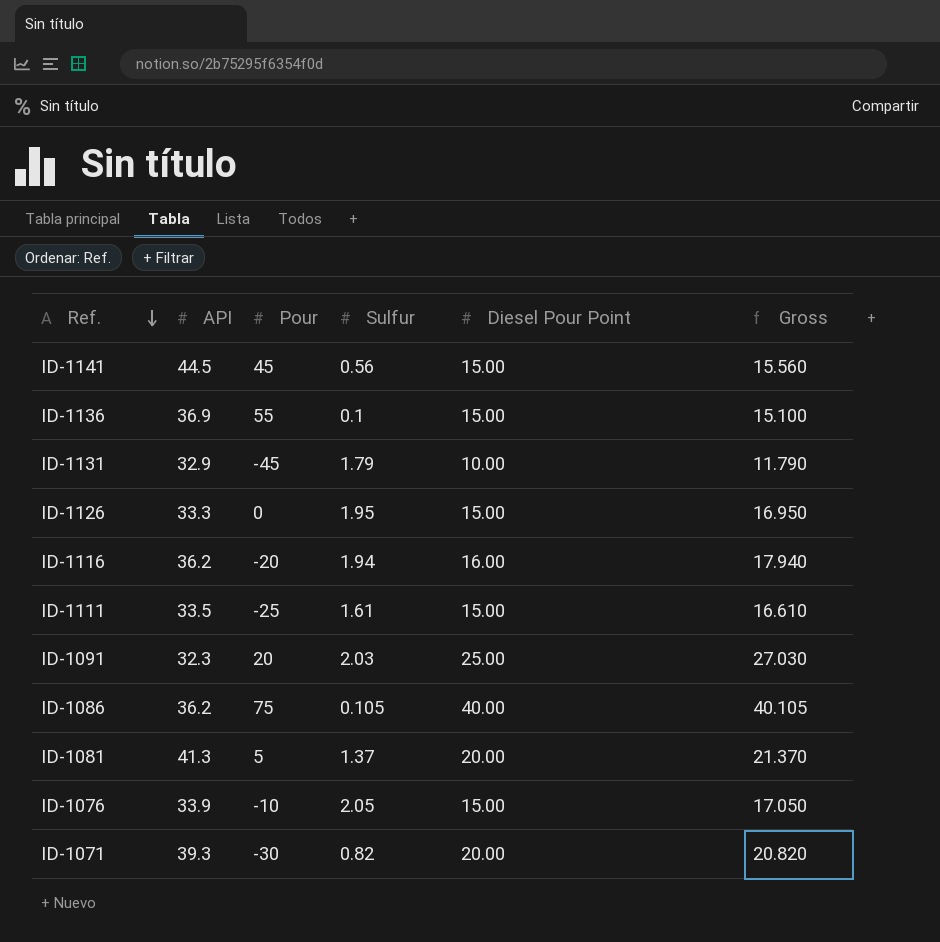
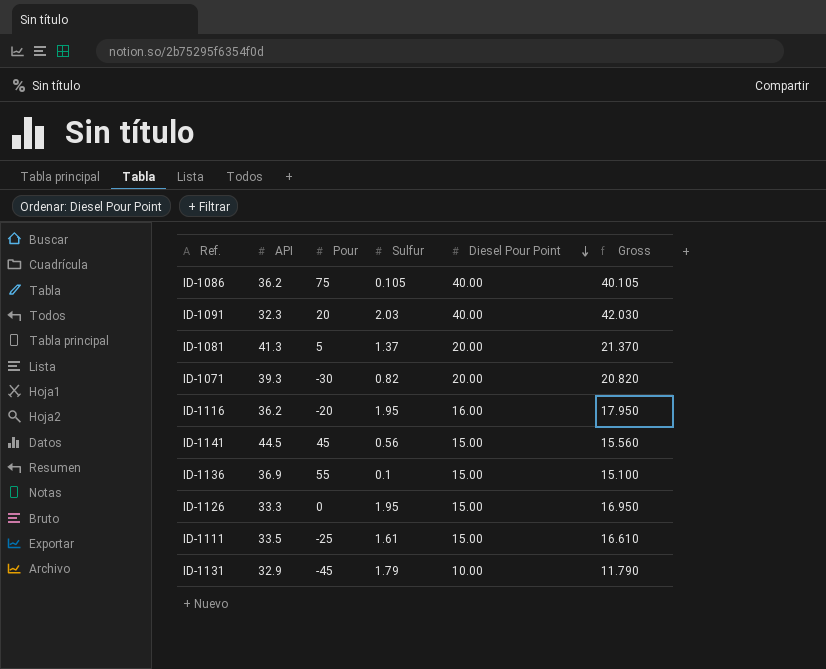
row order: Ref. descending -> Diesel Pour Point descending
row ID-1076: 33.9 | -10 | 2.05 | 15.00 | 17.050 -> none
ID-1091 | Diesel Pour Point: 25.00 -> 40.00
ID-1091 | Gross: 27.030 -> 42.030
ID-1116 | Sulfur: 1.94 -> 1.95
ID-1116 | Gross: 17.940 -> 17.950

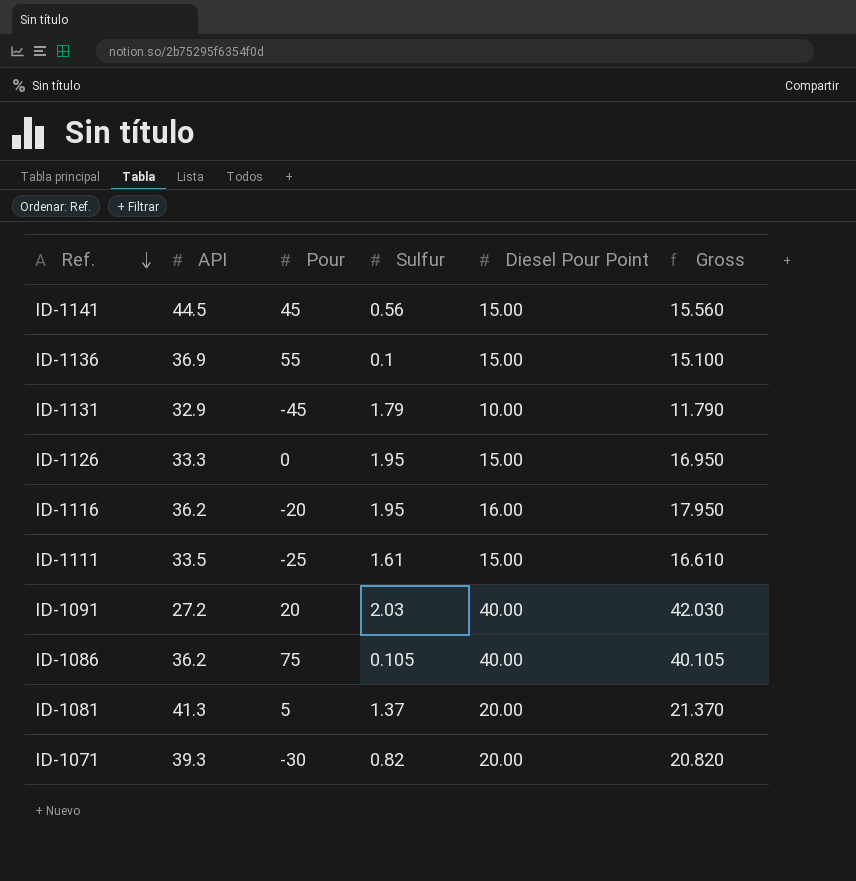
row order: Diesel Pour Point descending -> Ref. descending
ID-1091 | API: 32.3 -> 27.2

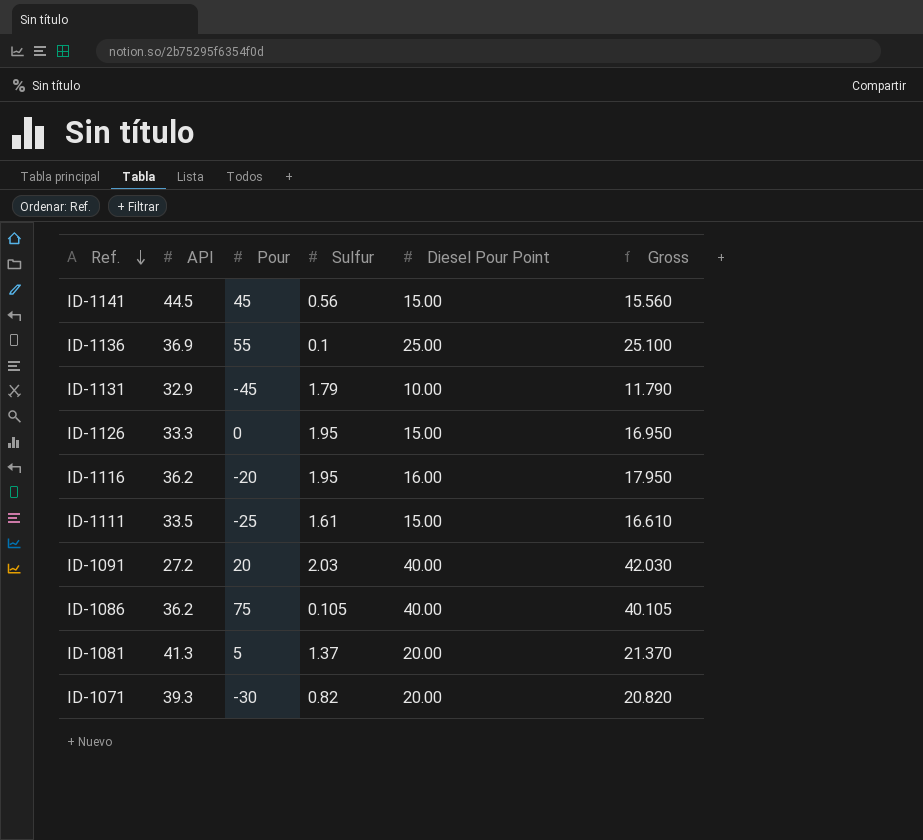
ID-1136 | Diesel Pour Point: 15.00 -> 25.00
ID-1136 | Gross: 15.100 -> 25.100

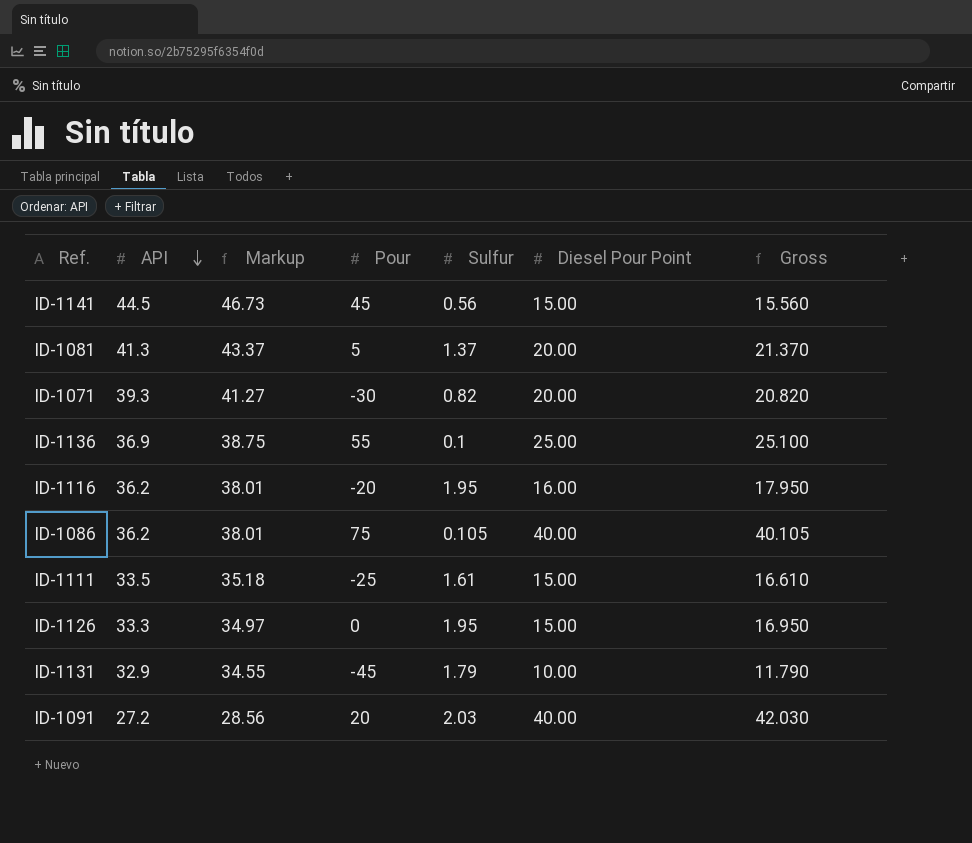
row order: Ref. descending -> API descending
column Markup | formula: none -> [API] * 1.05

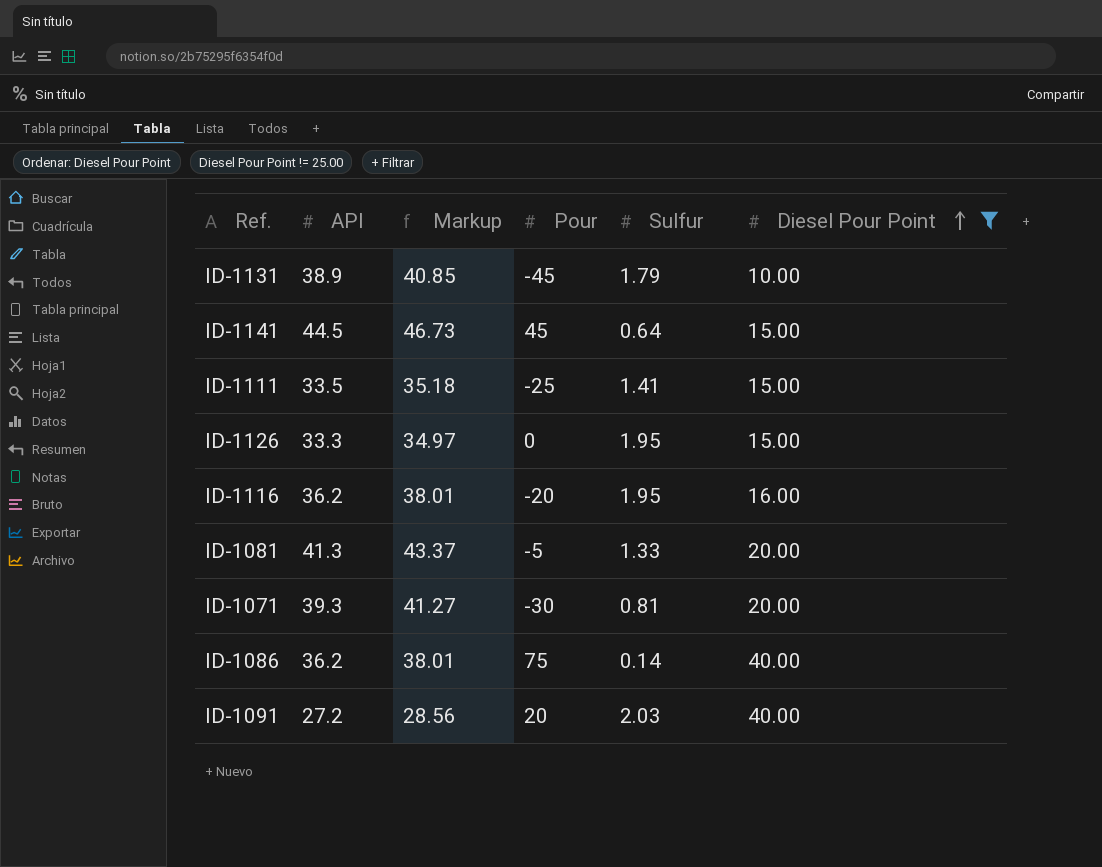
filter: none -> Diesel Pour Point != 25.00
row order: API descending -> Diesel Pour Point ascending
column Gross | formula: [Sulfur] + [Diesel Pour Point] -> none
ID-1131 | API: 32.9 -> 38.9
ID-1131 | Markup: 34.55 -> 40.85
ID-1141 | Sulfur: 0.56 -> 0.64
ID-1111 | Sulfur: 1.61 -> 1.41
ID-1081 | Pour: 5 -> -5
ID-1081 | Sulfur: 1.37 -> 1.33
ID-1071 | Sulfur: 0.82 -> 0.81
ID-1086 | Sulfur: 0.105 -> 0.14

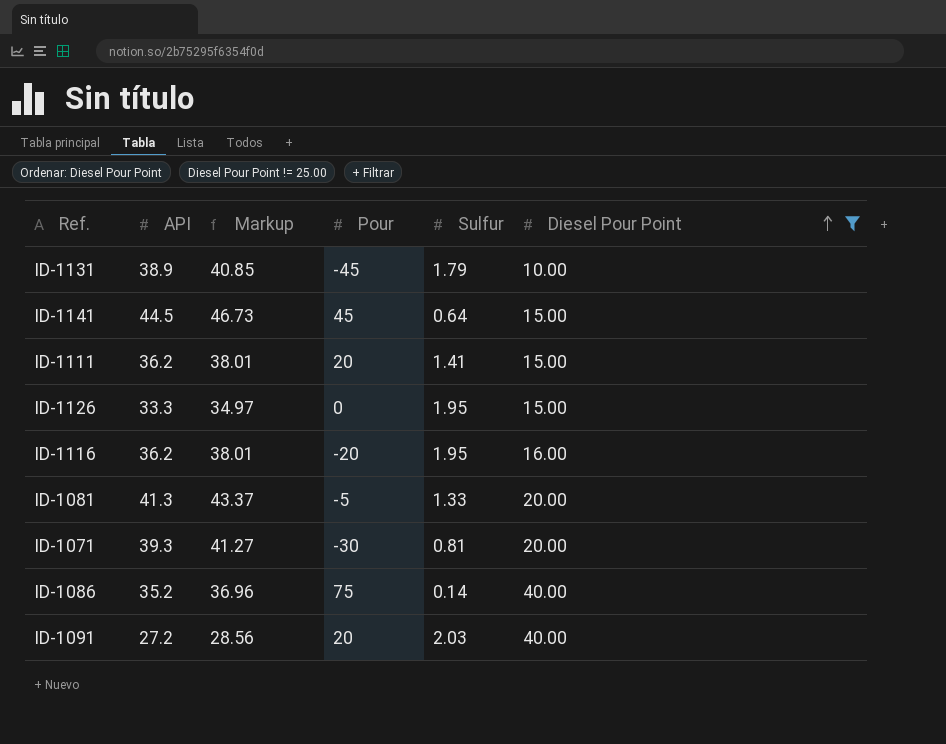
ID-1111 | API: 33.5 -> 36.2
ID-1111 | Markup: 35.18 -> 38.01
ID-1111 | Pour: -25 -> 20
ID-1086 | API: 36.2 -> 35.2
ID-1086 | Markup: 38.01 -> 36.96

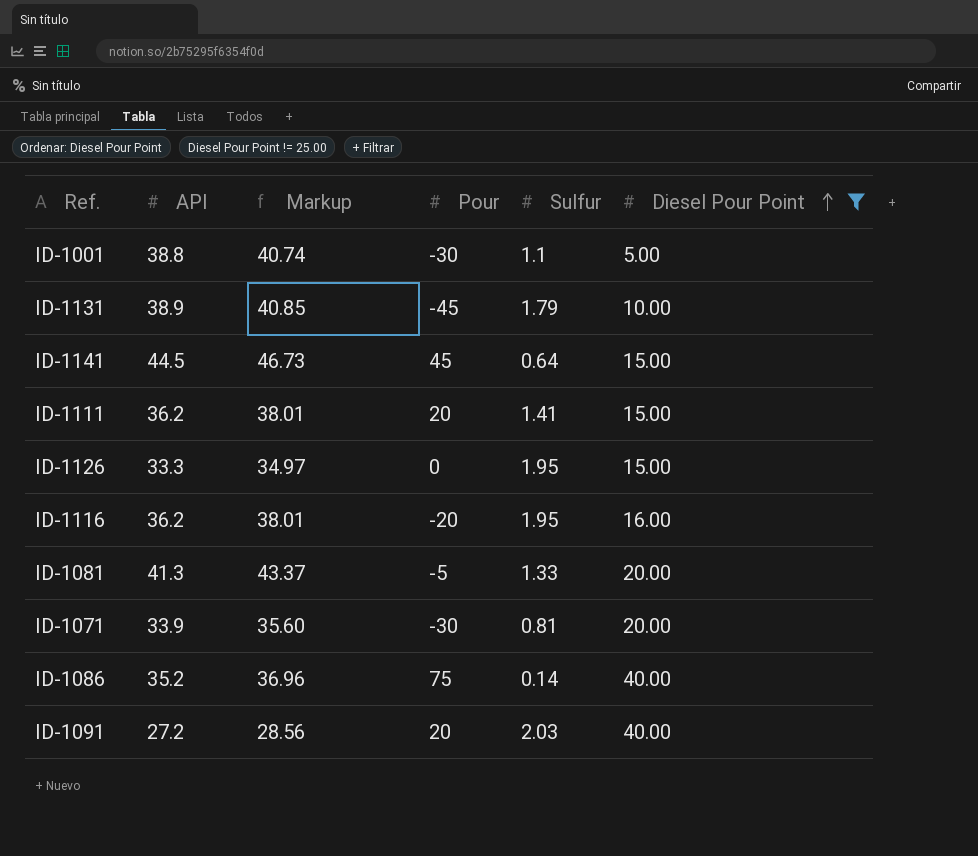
row ID-1001: none -> 38.8 | 40.74 | -30 | 1.1 | 5.00
ID-1071 | API: 39.3 -> 33.9
ID-1071 | Markup: 41.27 -> 35.60

